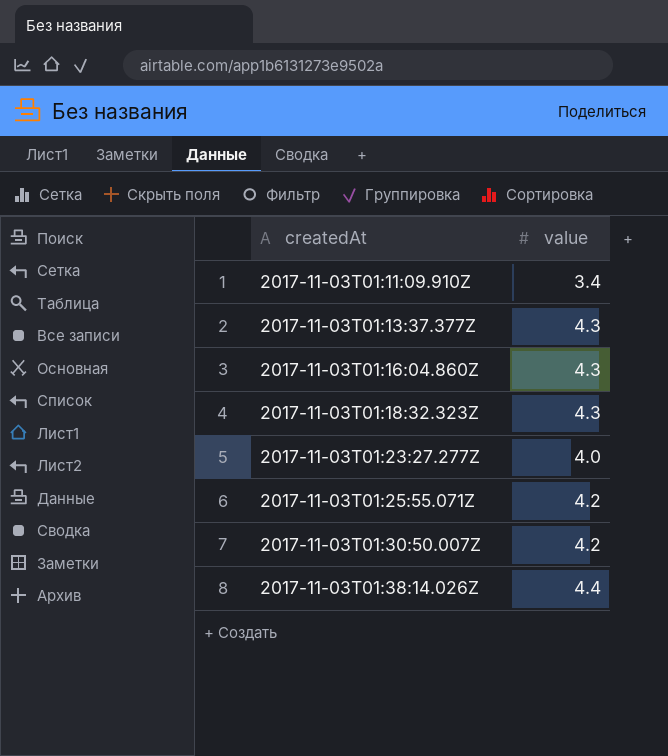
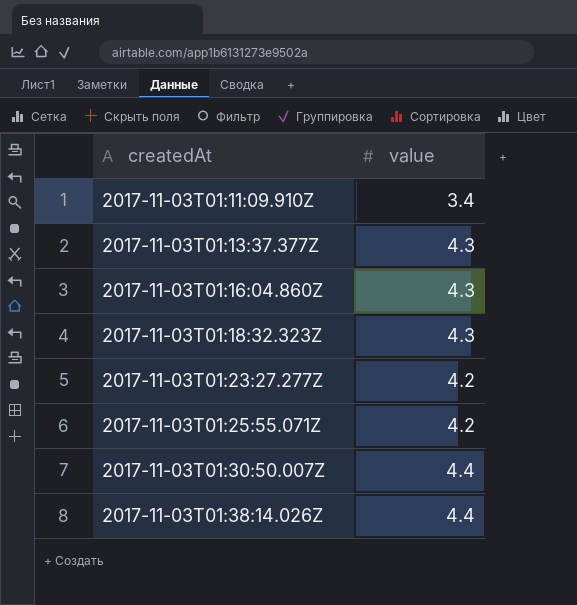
2017-11-03T01:23:27.277Z | value: 4.0 -> 4.2
2017-11-03T01:30:50.007Z | value: 4.2 -> 4.4

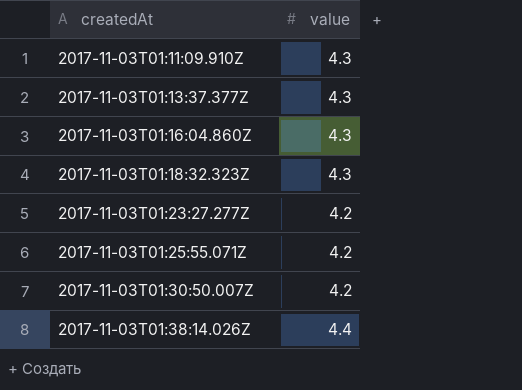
2017-11-03T01:11:09.910Z | value: 3.4 -> 4.3
2017-11-03T01:30:50.007Z | value: 4.4 -> 4.2

